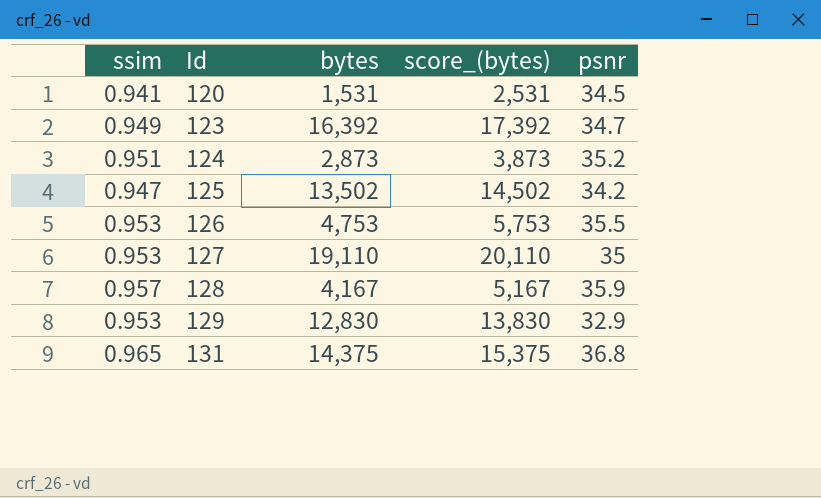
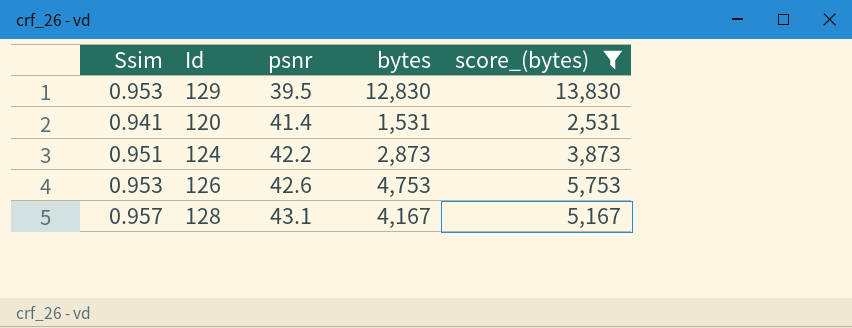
filter: none -> score_(bytes) <= 13,830
row order: Id ascending -> psnr ascending
column name: ssim -> Ssim
column psnr | position: 5 -> 3
129 | psnr: 32.9 -> 39.5
120 | psnr: 34.5 -> 41.4
124 | psnr: 35.2 -> 42.2
126 | psnr: 35.5 -> 42.6
128 | psnr: 35.9 -> 43.1

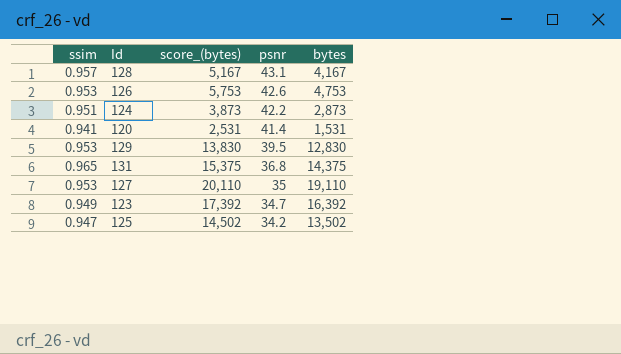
filter: score_(bytes) <= 13,830 -> none
row order: psnr ascending -> psnr descending
column name: Ssim -> ssim
column score_(bytes) | position: 5 -> 3

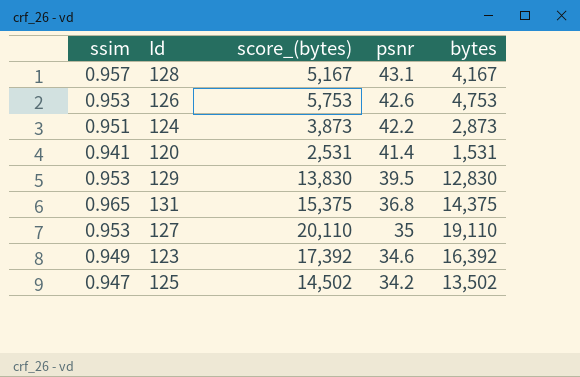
123 | psnr: 34.7 -> 34.6

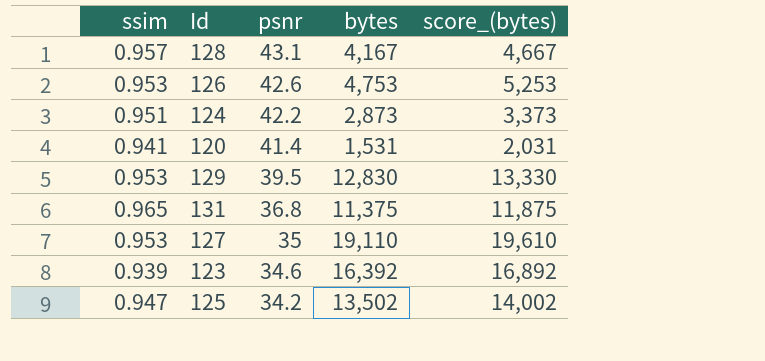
column score_(bytes) | formula: [bytes] + 1000 -> [bytes] + 500
column score_(bytes) | position: 3 -> 5
131 | bytes: 14,375 -> 11,375
123 | ssim: 0.949 -> 0.939

